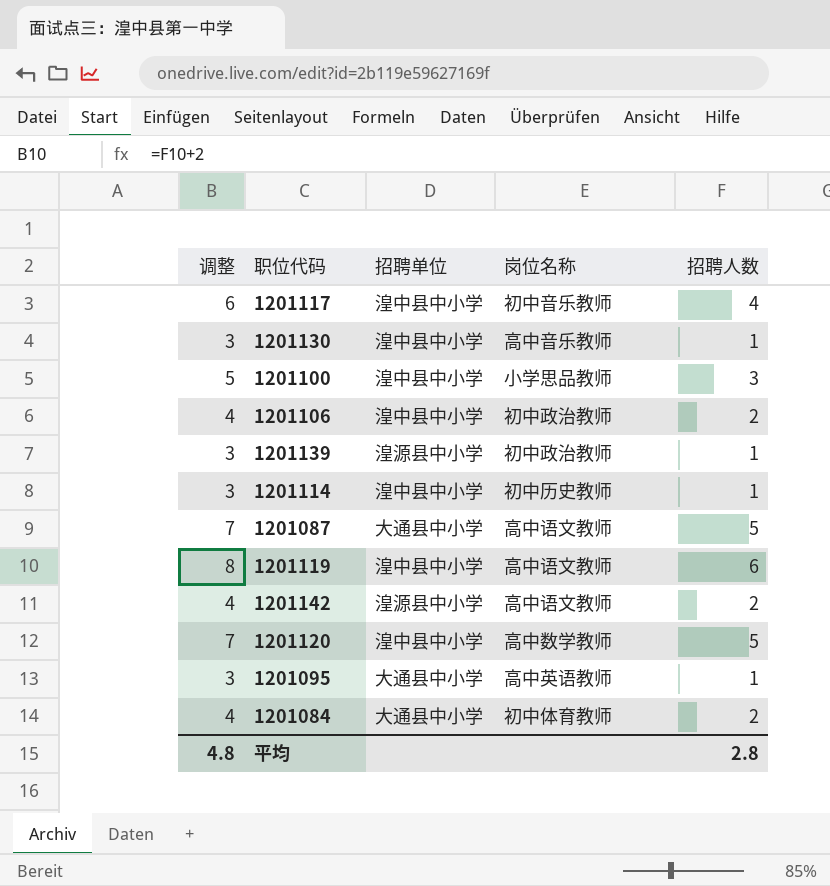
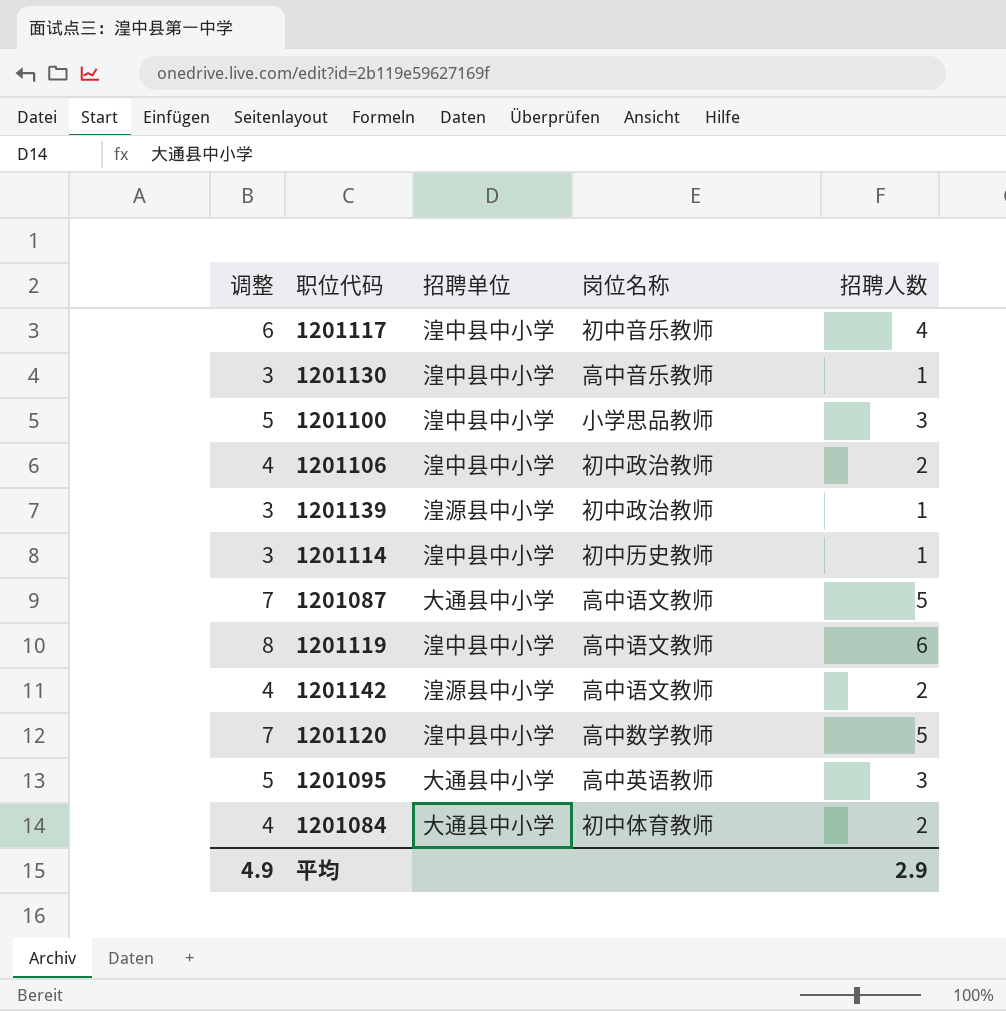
1201095 | 调整: 3 -> 5
1201095 | 招聘人数: 1 -> 3
平均 | 调整: 4.8 -> 4.9
平均 | 招聘人数: 2.8 -> 2.9

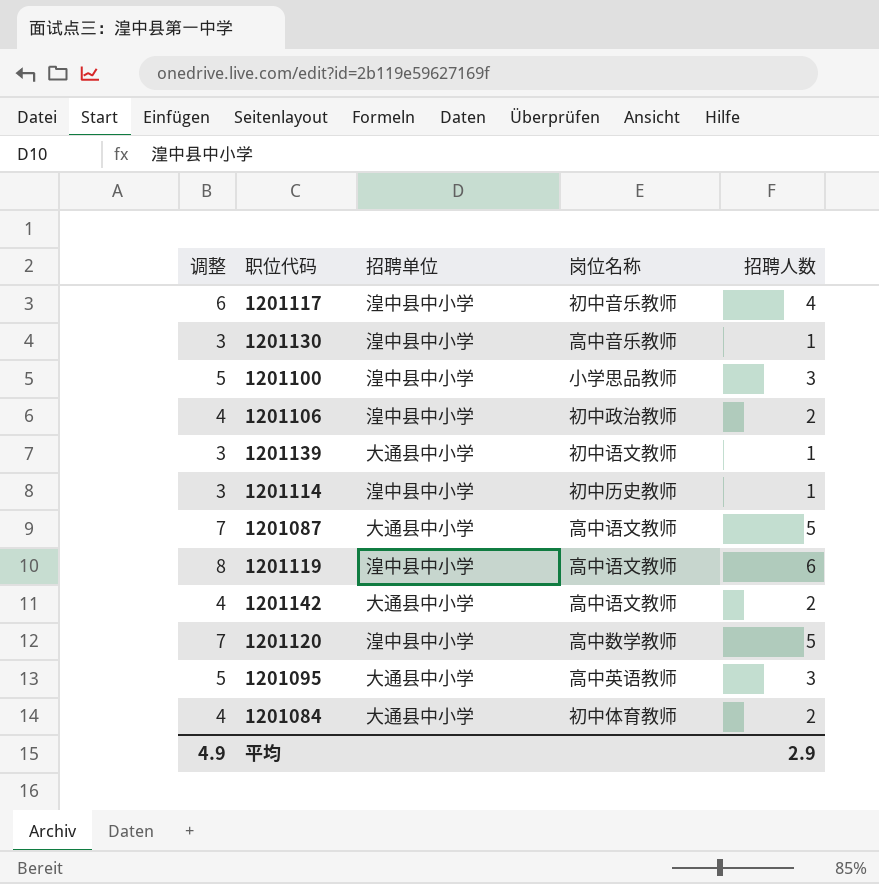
1201139 | 招聘单位: 湟源县中小学 -> 大通县中小学
1201139 | 岗位名称: 初中政治教师 -> 初中语文教师
1201142 | 招聘单位: 湟源县中小学 -> 大通县中小学

